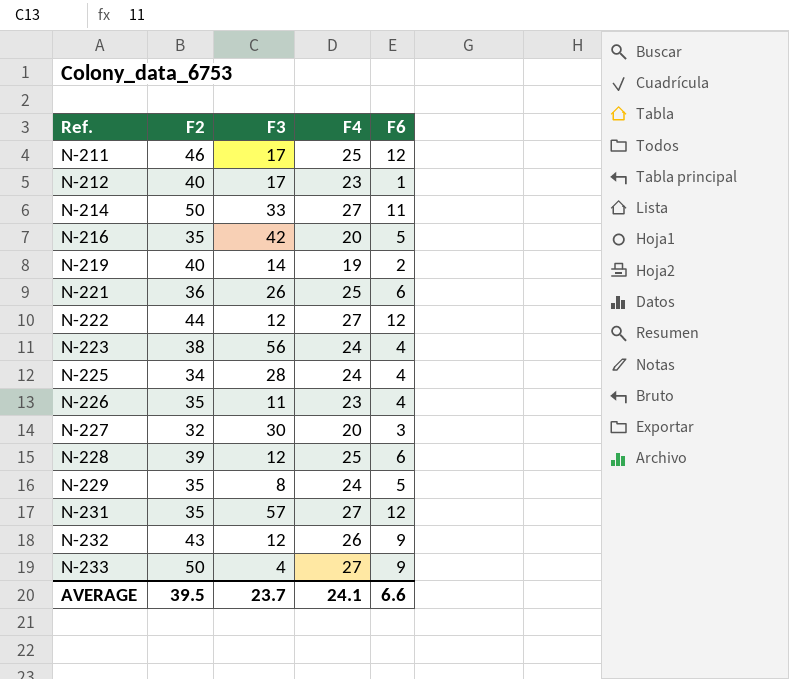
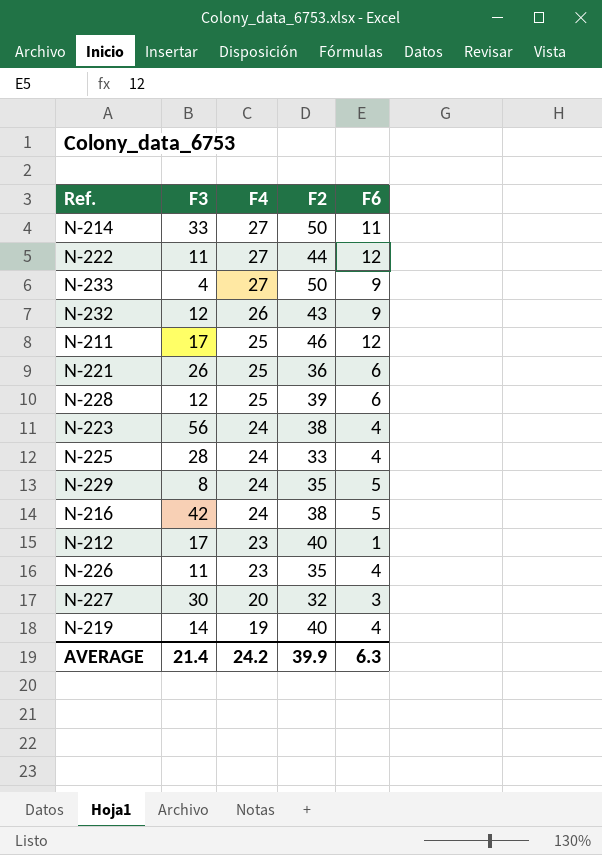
row order: Ref. ascending -> F4 descending
column F2 | position: 2 -> 4
row N-231: 35 | 57 | 27 | 12 -> none
N-222 | F3: 12 -> 11
N-225 | F2: 34 -> 33
N-216 | F4: 20 -> 24
N-216 | F2: 35 -> 38
N-219 | F6: 2 -> 4
AVERAGE | F3: 23.7 -> 21.4
AVERAGE | F4: 24.1 -> 24.2
AVERAGE | F2: 39.5 -> 39.9
AVERAGE | F6: 6.6 -> 6.3

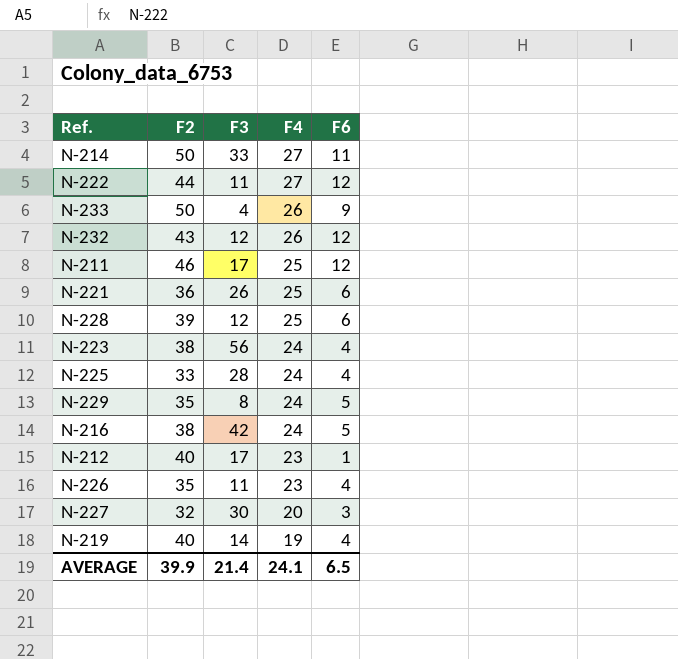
column F2 | position: 4 -> 2
N-233 | F4: 27 -> 26
N-232 | F6: 9 -> 12
AVERAGE | F4: 24.2 -> 24.1
AVERAGE | F6: 6.3 -> 6.5

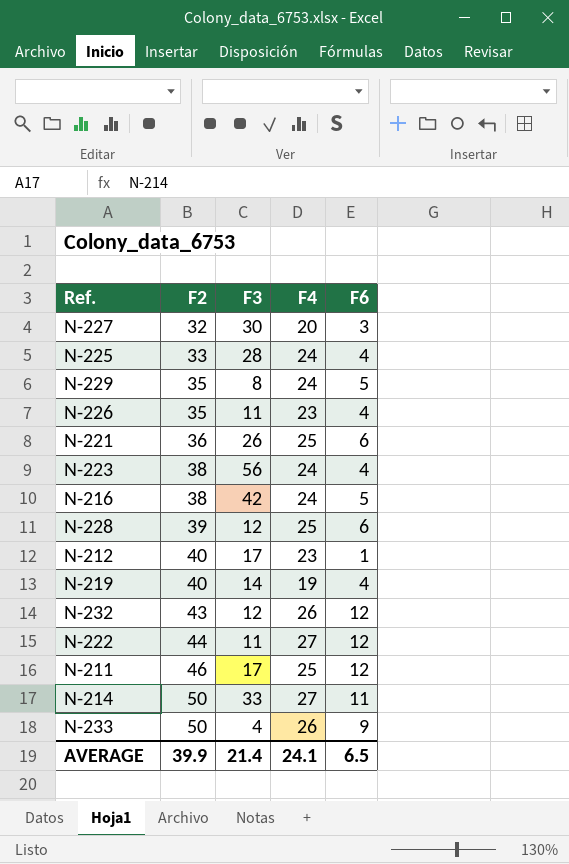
row order: F4 descending -> F2 ascending

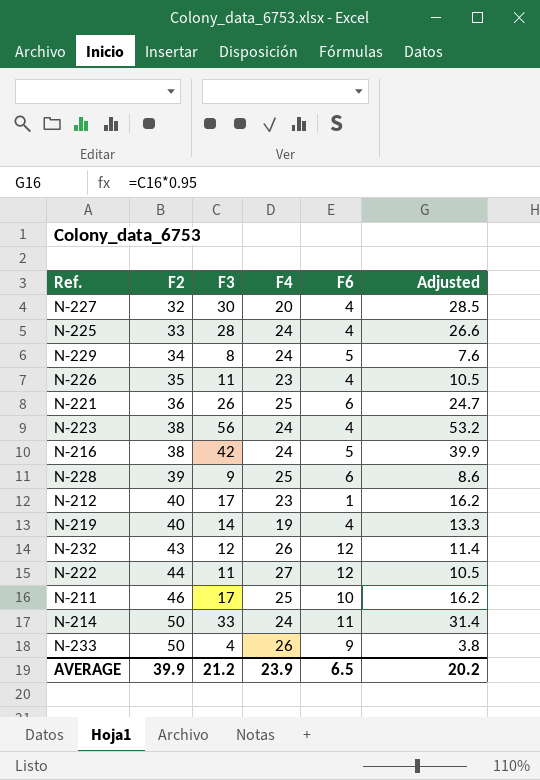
column Adjusted | formula: none -> [F3] * 0.95
N-227 | F6: 3 -> 4
N-229 | F2: 35 -> 34
N-228 | F3: 12 -> 9
N-211 | F6: 12 -> 10
N-214 | F4: 27 -> 24
AVERAGE | F3: 21.4 -> 21.2
AVERAGE | F4: 24.1 -> 23.9

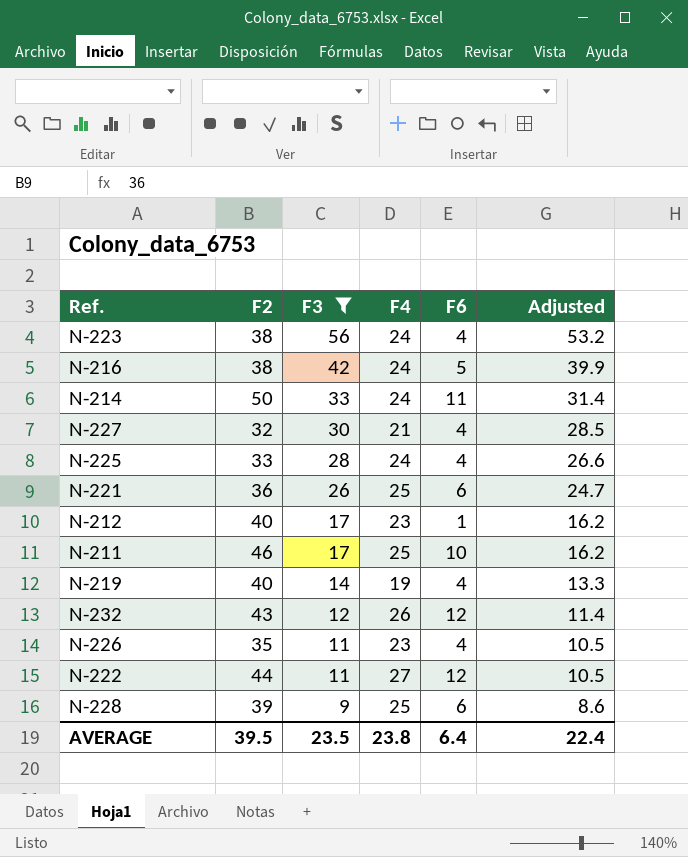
filter: none -> F3 >= 9
row order: F2 ascending -> F3 descending
N-227 | F4: 20 -> 21
AVERAGE | F2: 39.9 -> 39.5
AVERAGE | F3: 21.2 -> 23.5
AVERAGE | F4: 23.9 -> 23.8
AVERAGE | F6: 6.5 -> 6.4
AVERAGE | Adjusted: 20.2 -> 22.4

